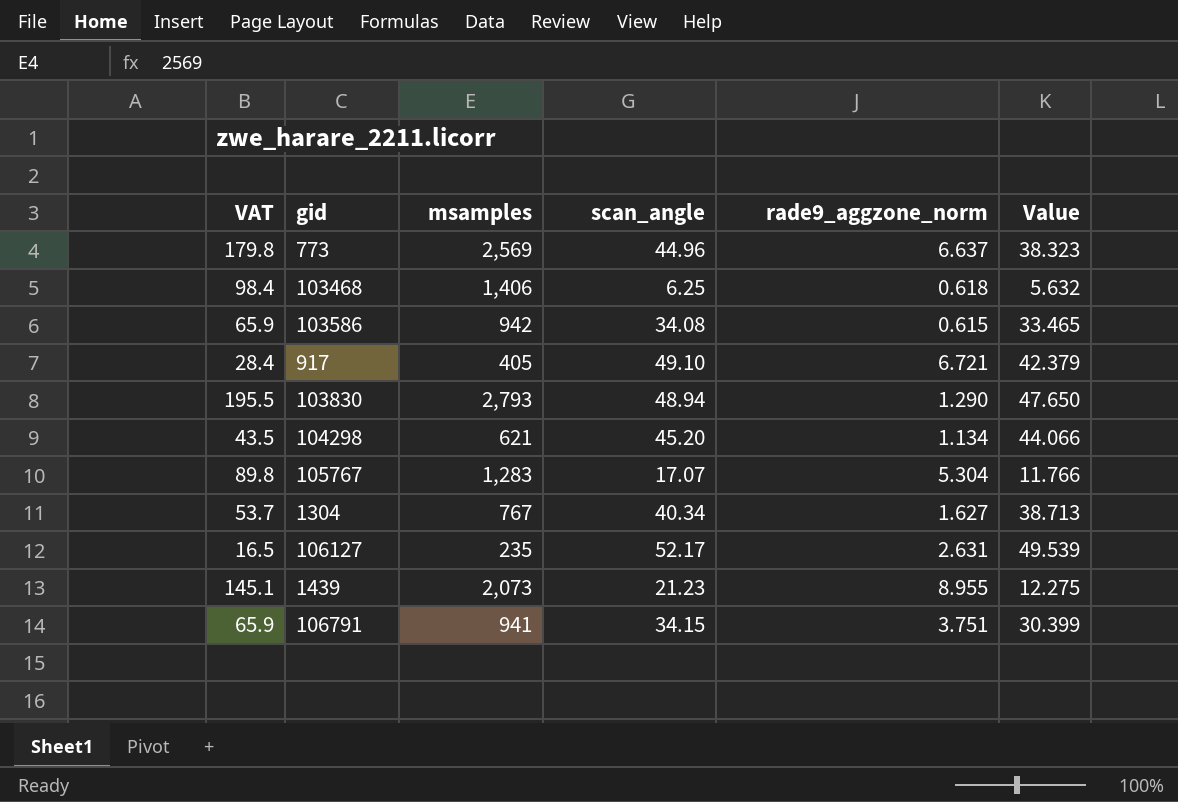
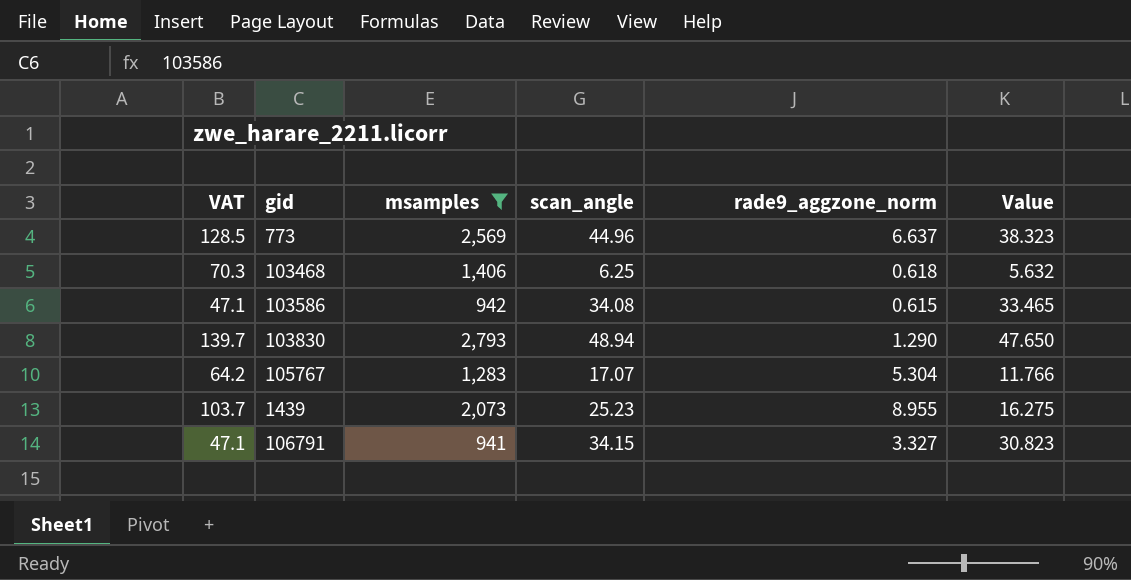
filter: none -> msamples >= 941
column VAT | formula: [msamples] * 0.07 -> [msamples] * 0.05
1439 | scan_angle: 21.23 -> 25.23
1439 | Value: 12.275 -> 16.275
106791 | rade9_aggzone_norm: 3.751 -> 3.327
106791 | Value: 30.399 -> 30.823

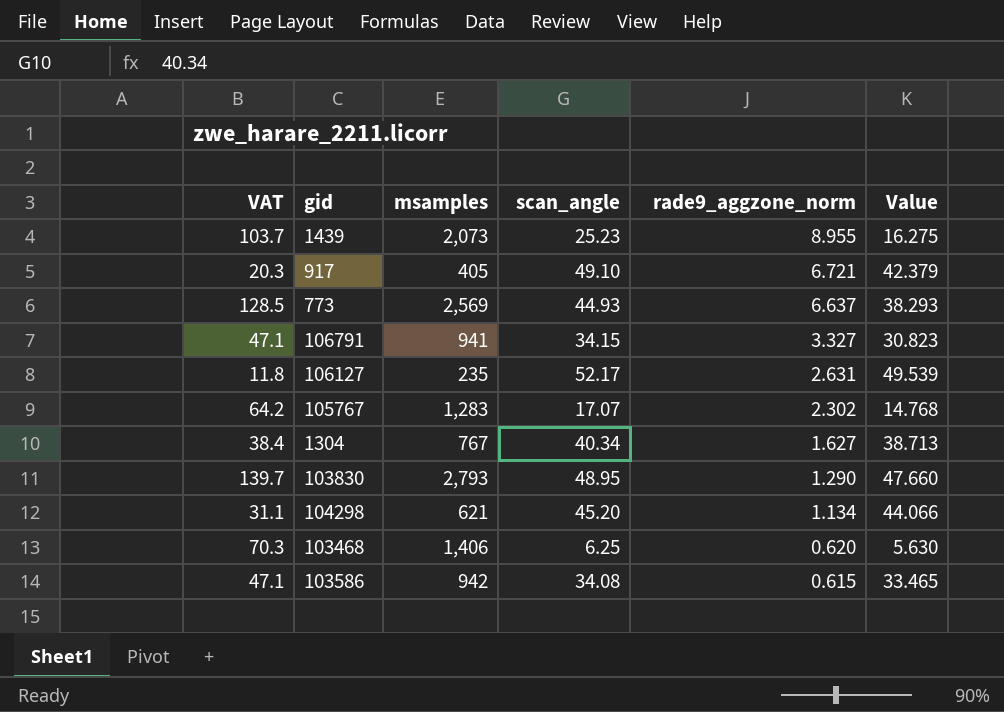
filter: msamples >= 941 -> none
row order: none -> rade9_aggzone_norm descending
773 | scan_angle: 44.96 -> 44.93
773 | Value: 38.323 -> 38.293
105767 | rade9_aggzone_norm: 5.304 -> 2.302
105767 | Value: 11.766 -> 14.768
103830 | scan_angle: 48.94 -> 48.95
103830 | Value: 47.650 -> 47.660
103468 | rade9_aggzone_norm: 0.618 -> 0.620
103468 | Value: 5.632 -> 5.630

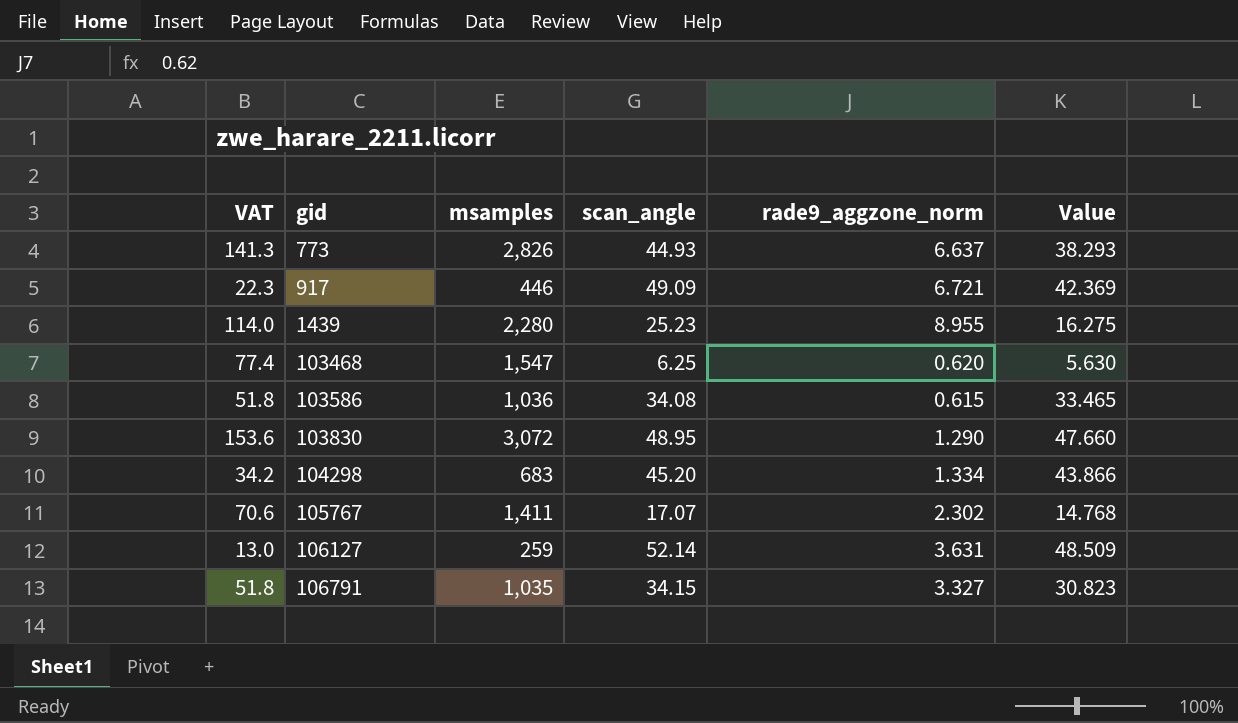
row order: rade9_aggzone_norm descending -> gid ascending
row 1304: 38.4 | 767 | 40.34 | 1.627 | 38.713 -> none
773 | VAT: 128.5 -> 141.3
773 | msamples: 2,569 -> 2,826
917 | VAT: 20.3 -> 22.3
917 | msamples: 405 -> 446
917 | scan_angle: 49.10 -> 49.09
917 | Value: 42.379 -> 42.369
1439 | VAT: 103.7 -> 114.0
1439 | msamples: 2,073 -> 2,280
103468 | VAT: 70.3 -> 77.4
103468 | msamples: 1,406 -> 1,547
103586 | VAT: 47.1 -> 51.8
103586 | msamples: 942 -> 1,036
103830 | VAT: 139.7 -> 153.6
103830 | msamples: 2,793 -> 3,072
104298 | VAT: 31.1 -> 34.2
104298 | msamples: 621 -> 683
104298 | rade9_aggzone_norm: 1.134 -> 1.334
104298 | Value: 44.066 -> 43.866
105767 | VAT: 64.2 -> 70.6
105767 | msamples: 1,283 -> 1,411
106127 | VAT: 11.8 -> 13.0
106127 | msamples: 235 -> 259
106127 | scan_angle: 52.17 -> 52.14
106127 | rade9_aggzone_norm: 2.631 -> 3.631
106127 | Value: 49.539 -> 48.509
106791 | VAT: 47.1 -> 51.8
106791 | msamples: 941 -> 1,035

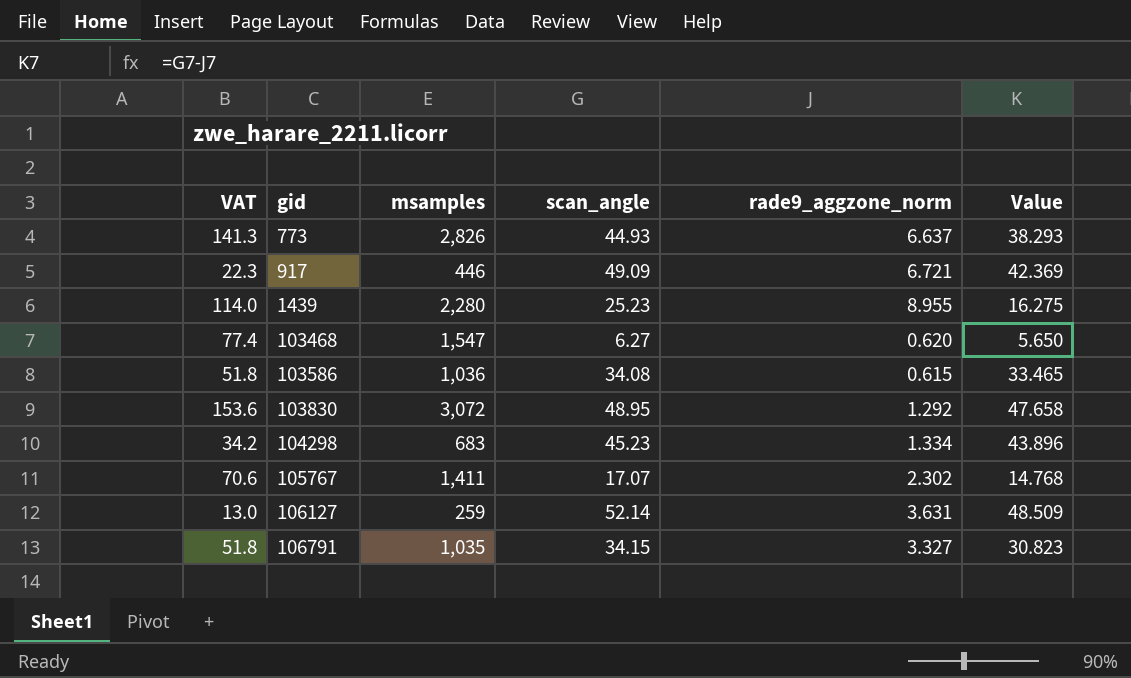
103468 | scan_angle: 6.25 -> 6.27
103468 | Value: 5.630 -> 5.650
103830 | rade9_aggzone_norm: 1.290 -> 1.292
103830 | Value: 47.660 -> 47.658
104298 | scan_angle: 45.20 -> 45.23
104298 | Value: 43.866 -> 43.896

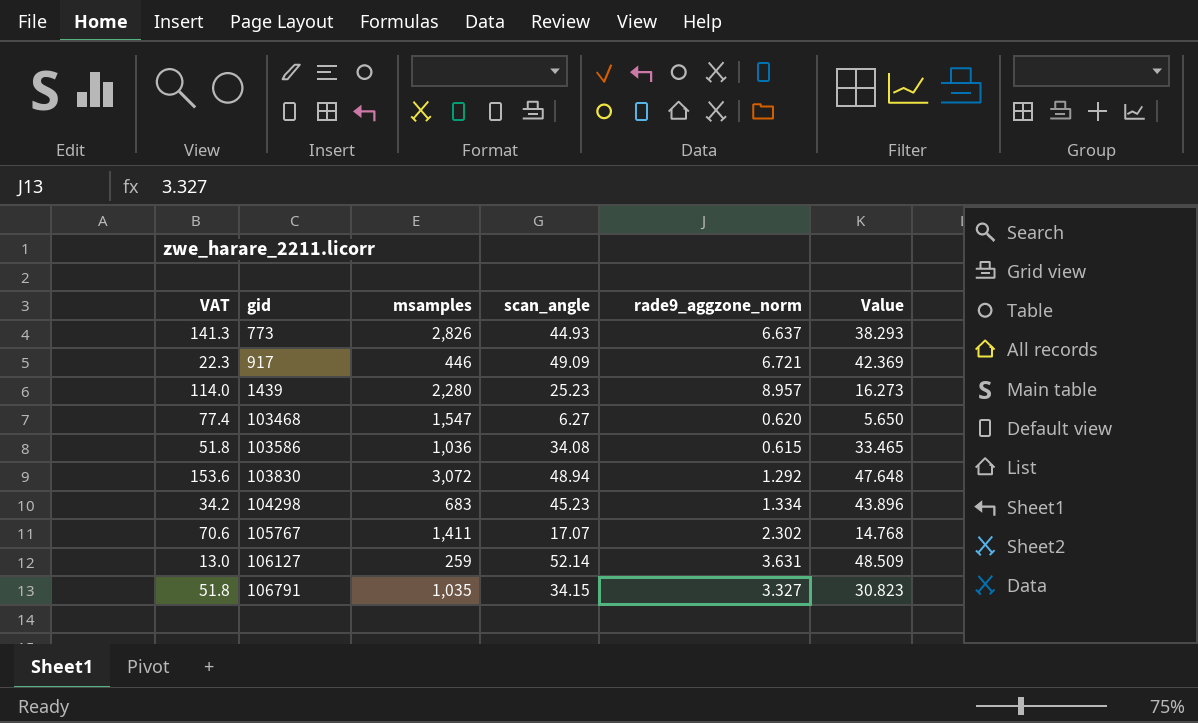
1439 | rade9_aggzone_norm: 8.955 -> 8.957
1439 | Value: 16.275 -> 16.273
103830 | scan_angle: 48.95 -> 48.94
103830 | Value: 47.658 -> 47.648

